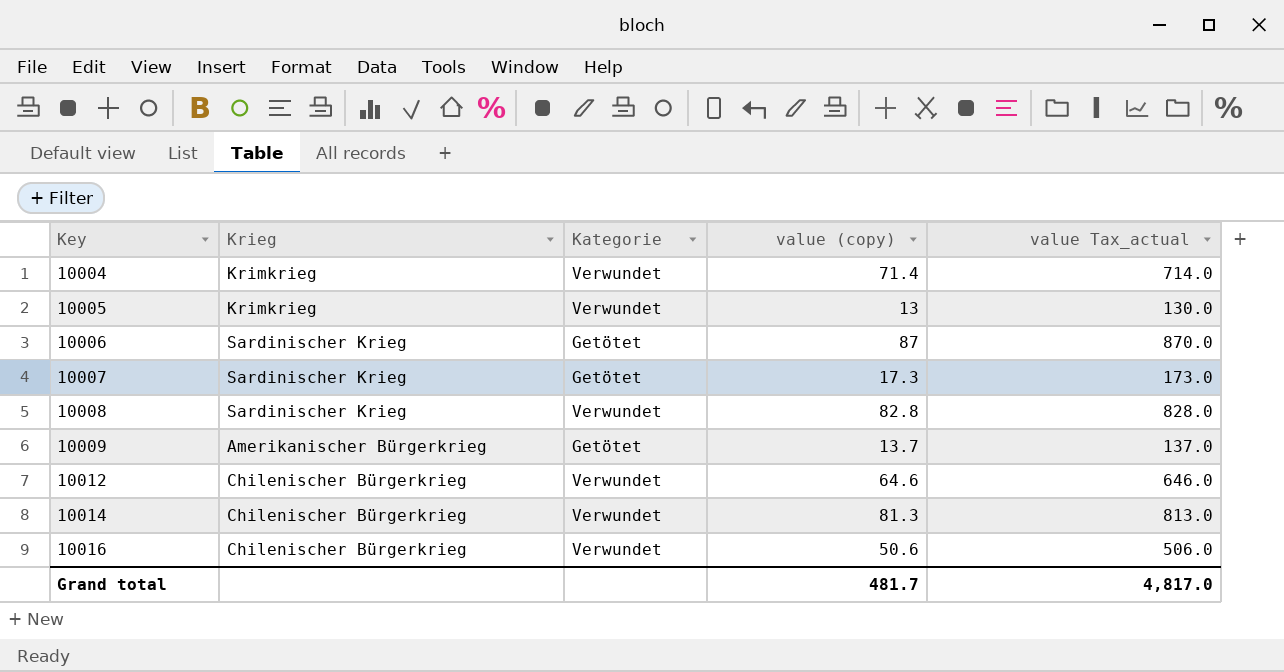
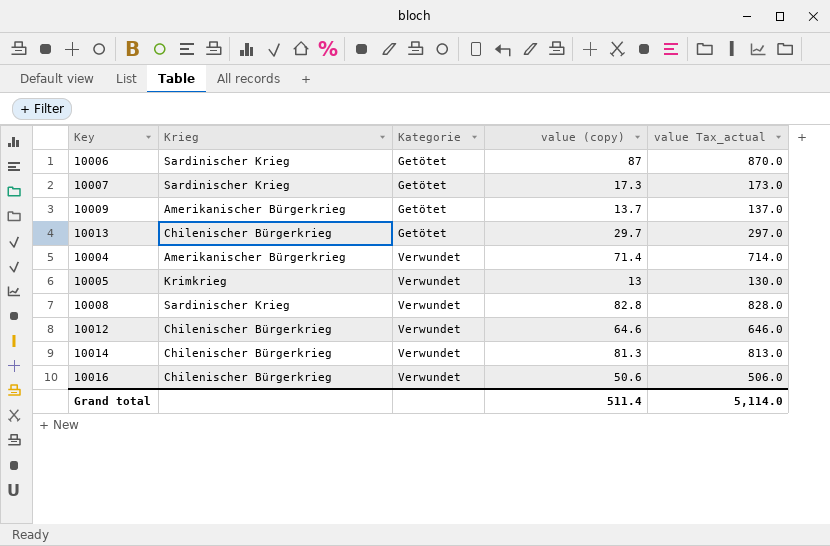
row order: Key ascending -> Kategorie ascending
row 10013: none -> Chilenischer Bürgerkrieg | Getötet | 29.7 | 297.0
10004 | Krieg: Krimkrieg -> Amerikanischer Bürgerkrieg
Grand total | value (copy): 481.7 -> 511.4
Grand total | value Tax_actual: 4,817.0 -> 5,114.0

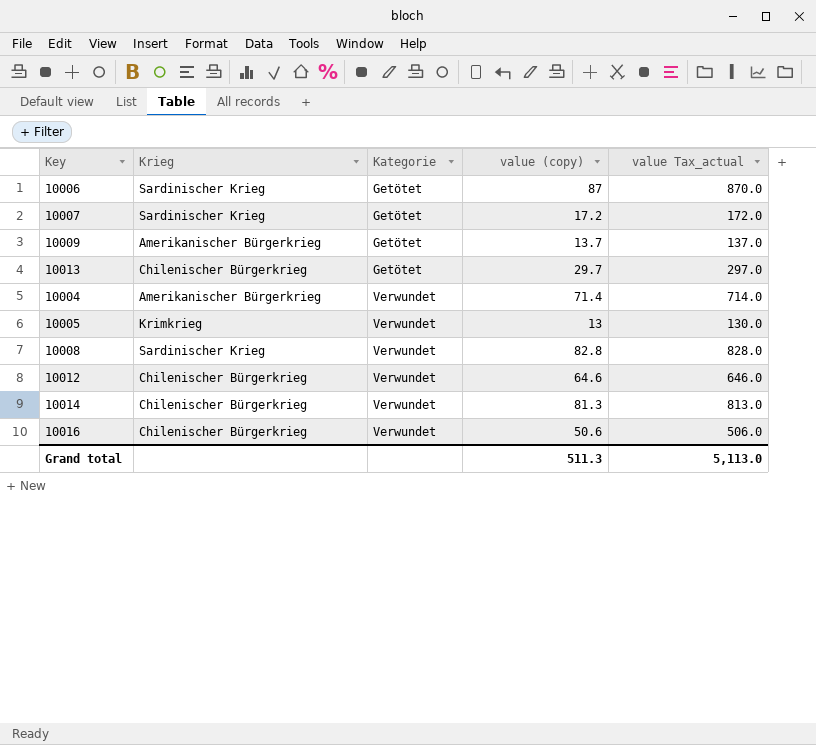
10007 | value (copy): 17.3 -> 17.2
10007 | value Tax_actual: 173.0 -> 172.0
Grand total | value (copy): 511.4 -> 511.3
Grand total | value Tax_actual: 5,114.0 -> 5,113.0

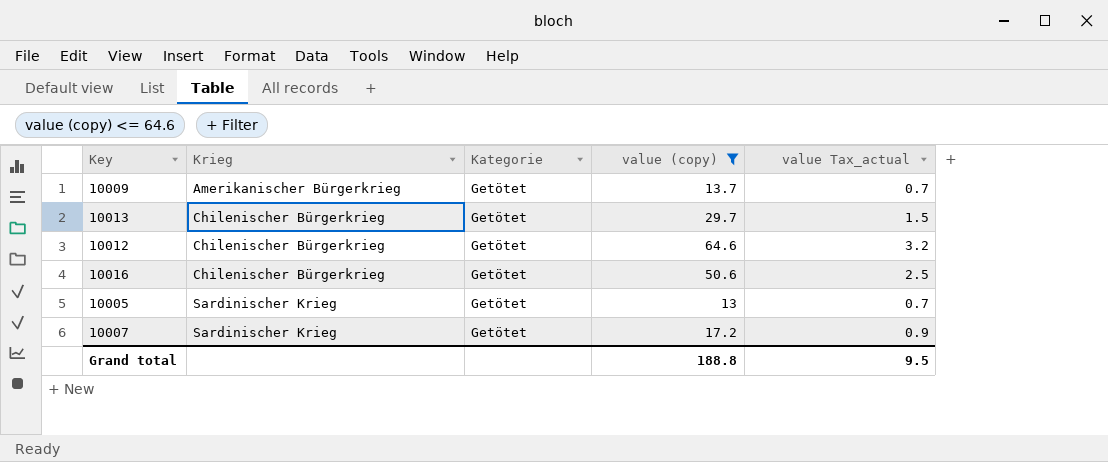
filter: none -> value (copy) <= 64.6
row order: Kategorie ascending -> Krieg ascending
column value Tax_actual | formula: [value (copy)] * 10 -> [value (copy)] * 0.05
10012 | Kategorie: Verwundet -> Getötet
10016 | Kategorie: Verwundet -> Getötet
10005 | Krieg: Krimkrieg -> Sardinischer Krieg
10005 | Kategorie: Verwundet -> Getötet
Grand total | value (copy): 511.3 -> 188.8
Grand total | value Tax_actual: 5,113.0 -> 9.5

